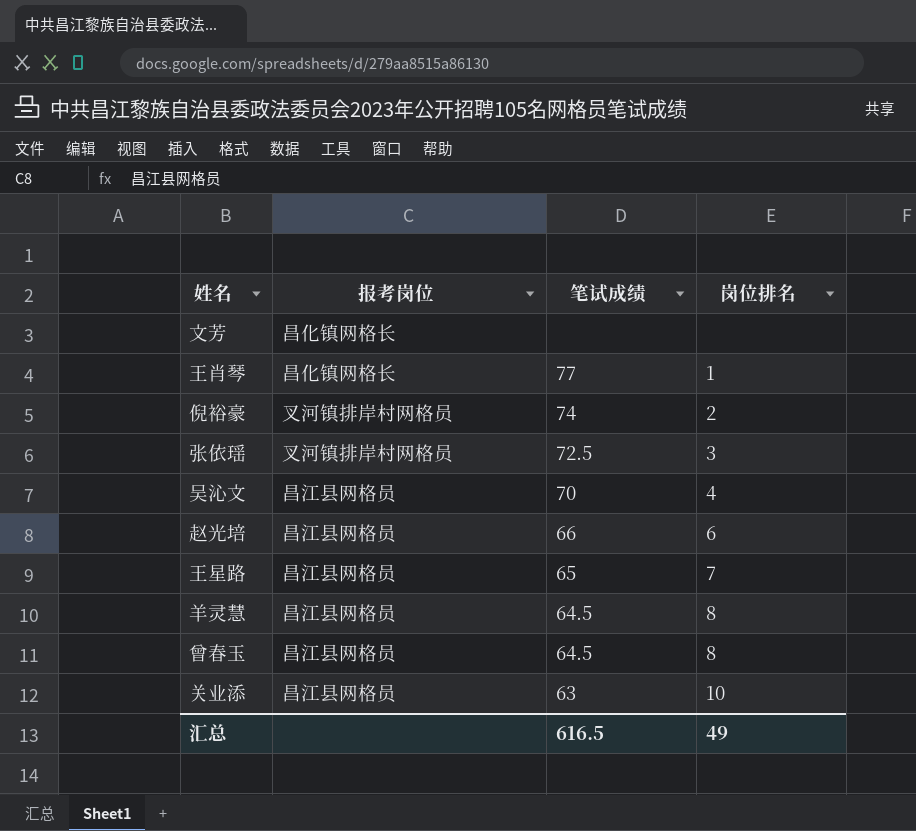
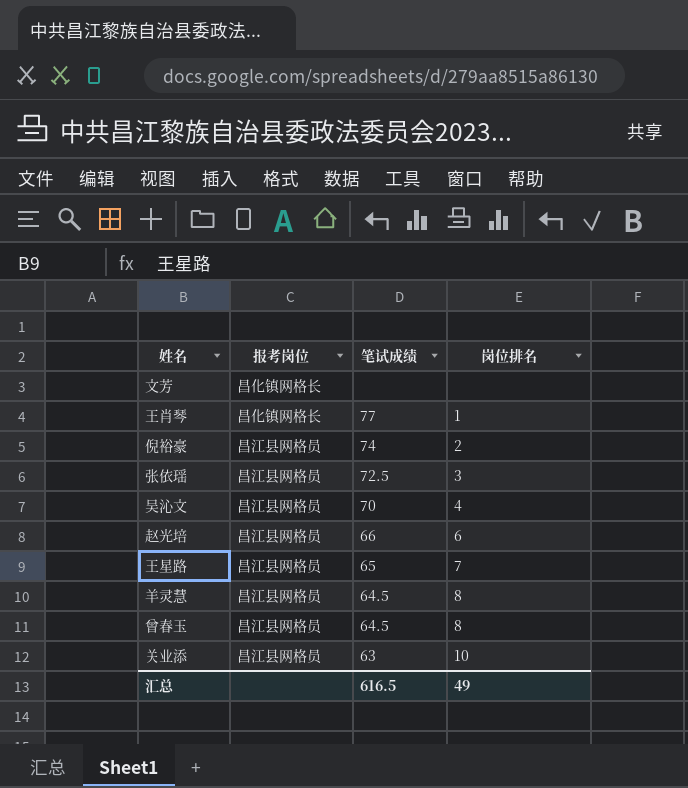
倪裕豪 | 报考岗位: 叉河镇排岸村网格员 -> 昌江县网格员
张依瑶 | 报考岗位: 叉河镇排岸村网格员 -> 昌江县网格员

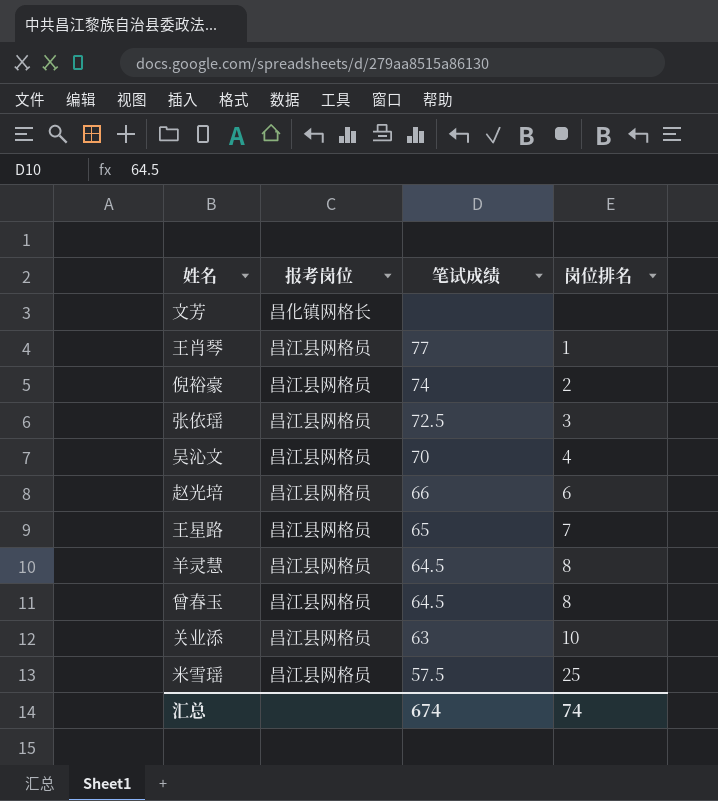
王肖琴 | 报考岗位: 昌化镇网格长 -> 昌江县网格员
row 米雪瑶: none -> 昌江县网格员 | 57.5 | 25
汇总 | 笔试成绩: 616.5 -> 674
汇总 | 岗位排名: 49 -> 74

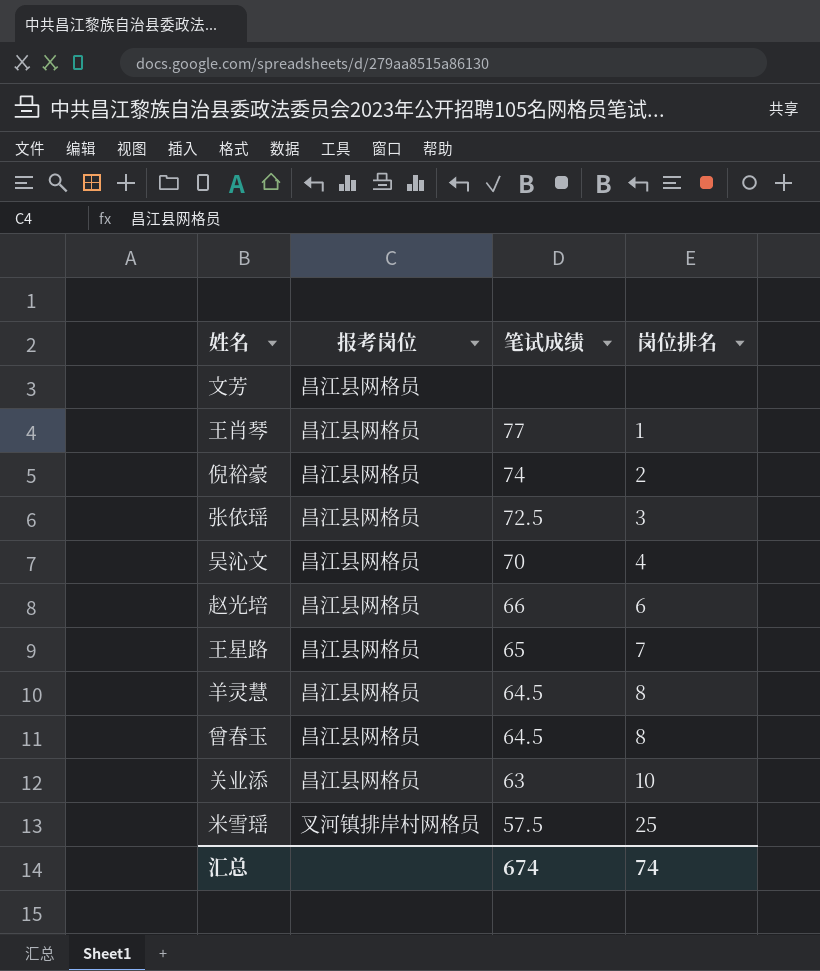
文芳 | 报考岗位: 昌化镇网格长 -> 昌江县网格员
米雪瑶 | 报考岗位: 昌江县网格员 -> 叉河镇排岸村网格员

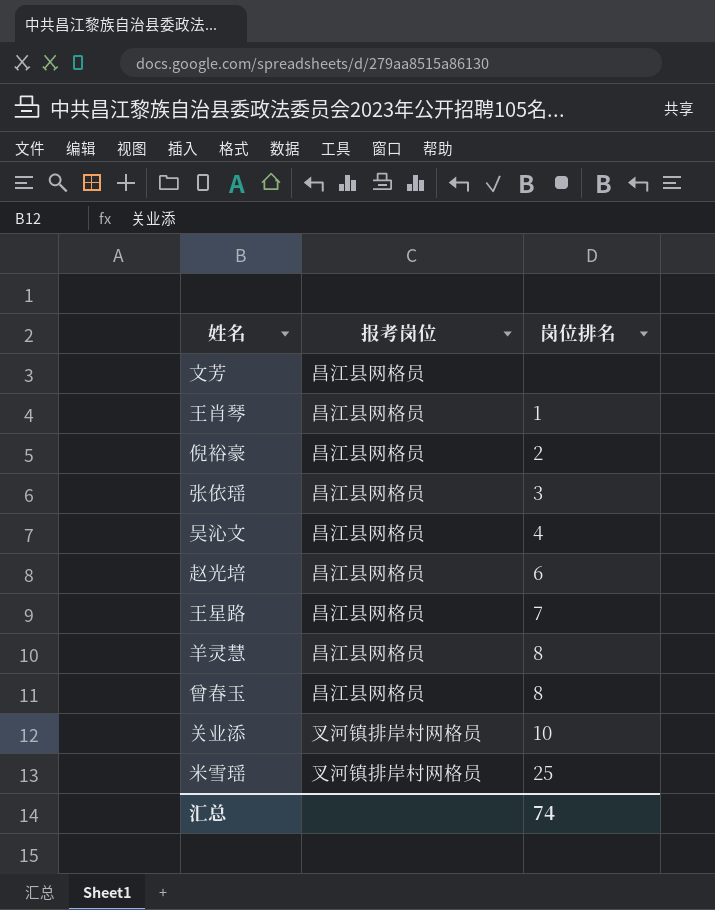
column 笔试成绩 | position: 3 -> none
关业添 | 报考岗位: 昌江县网格员 -> 叉河镇排岸村网格员

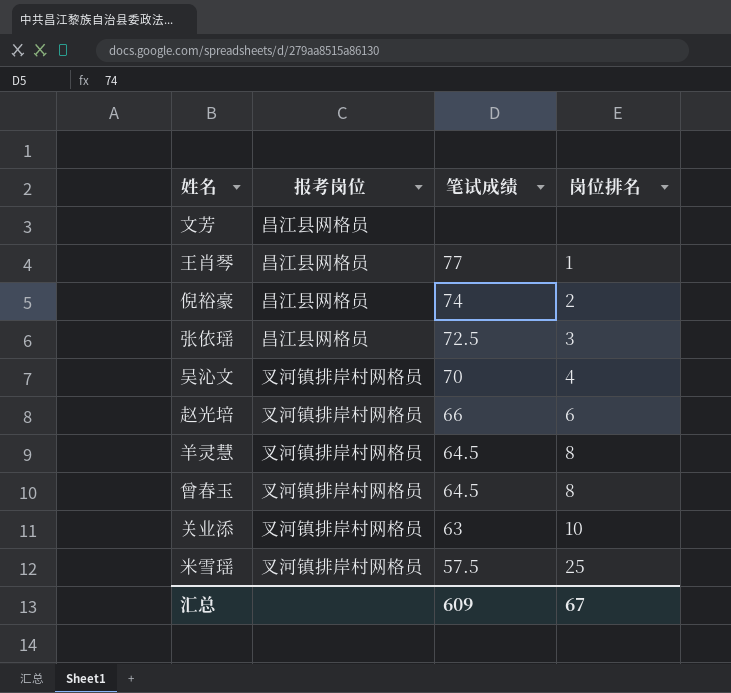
column 笔试成绩 | position: none -> 3
row 王星路: 昌江县网格员 | 7 -> none
吴沁文 | 报考岗位: 昌江县网格员 -> 叉河镇排岸村网格员
赵光培 | 报考岗位: 昌江县网格员 -> 叉河镇排岸村网格员
羊灵慧 | 报考岗位: 昌江县网格员 -> 叉河镇排岸村网格员
曾春玉 | 报考岗位: 昌江县网格员 -> 叉河镇排岸村网格员
汇总 | 岗位排名: 74 -> 67

